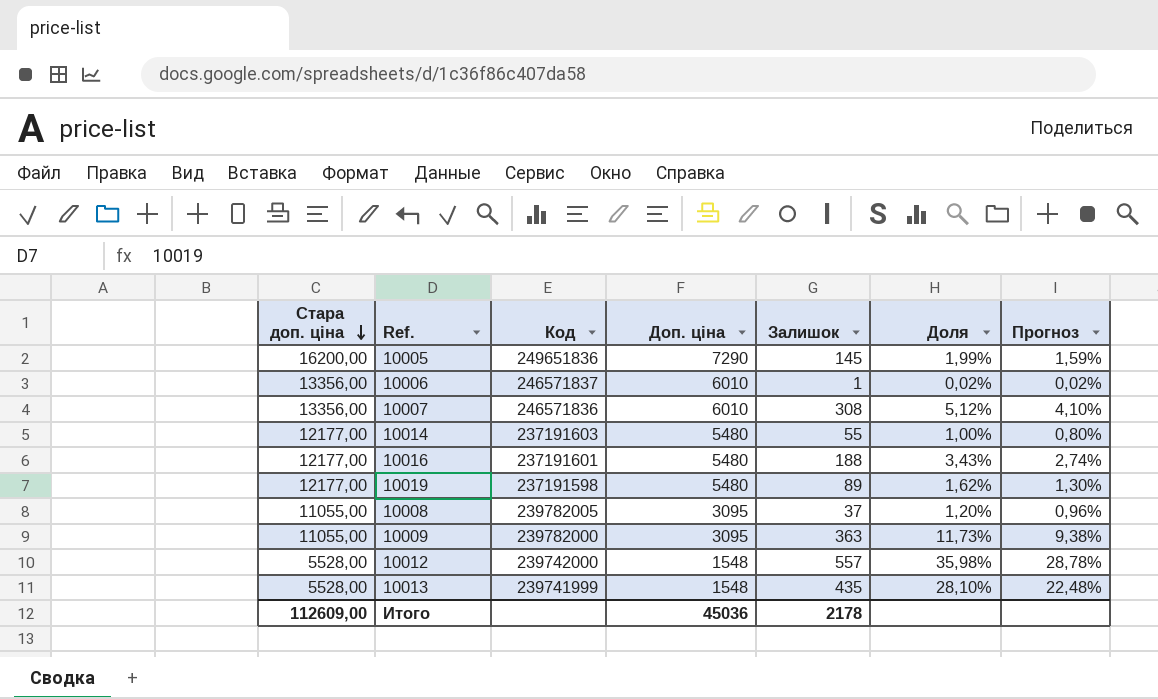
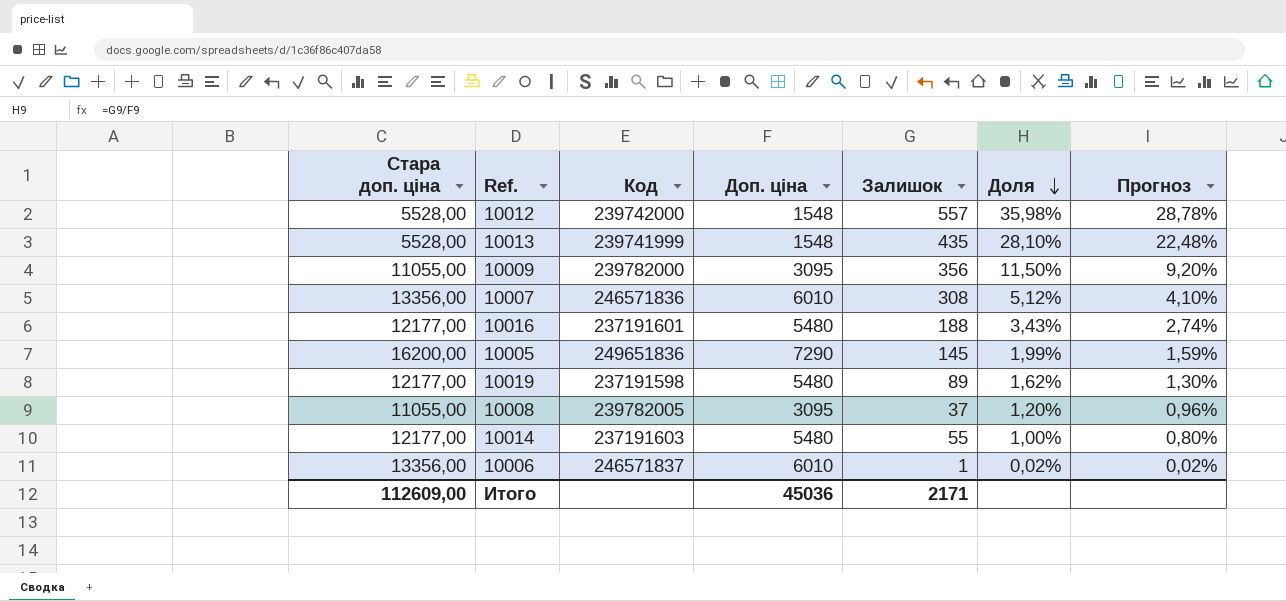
row order: Стара доп. ціна descending -> Доля descending
10009 | Залишок: 363 -> 356
10009 | Доля: 11,73% -> 11,50%
10009 | Прогноз: 9,38% -> 9,20%
Итого | Залишок: 2178 -> 2171

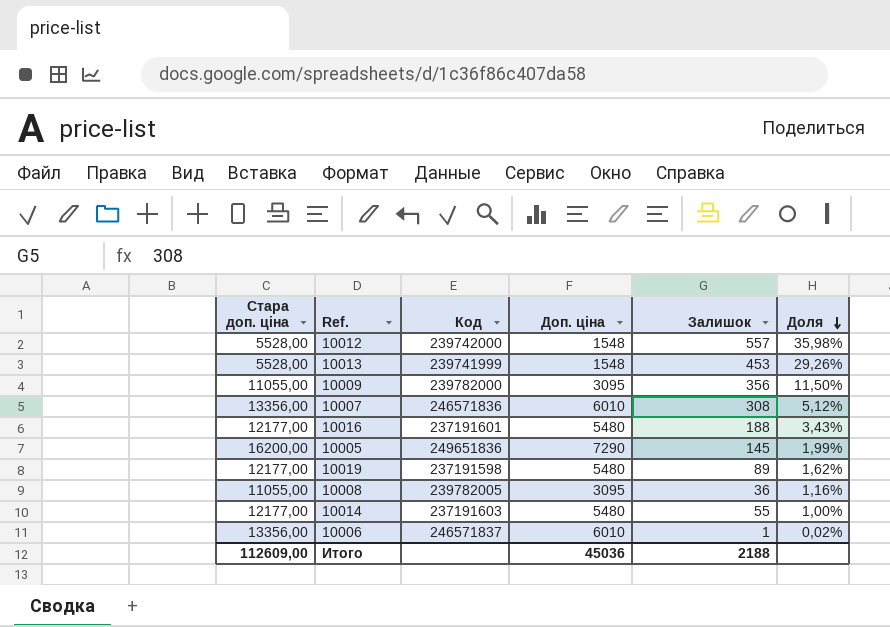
column Прогноз | formula: [Доля] * 0,8 -> none
10013 | Залишок: 435 -> 453
10013 | Доля: 28,10% -> 29,26%
10008 | Залишок: 37 -> 36
10008 | Доля: 1,20% -> 1,16%
Итого | Залишок: 2171 -> 2188

